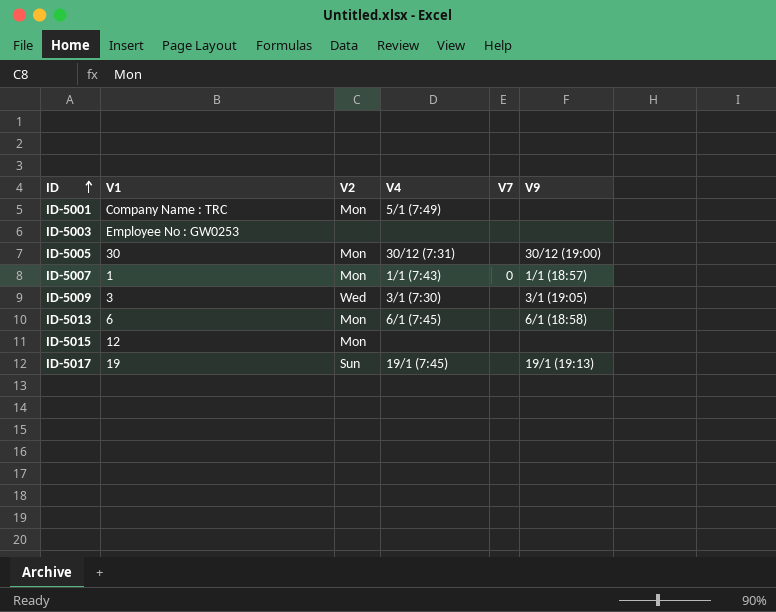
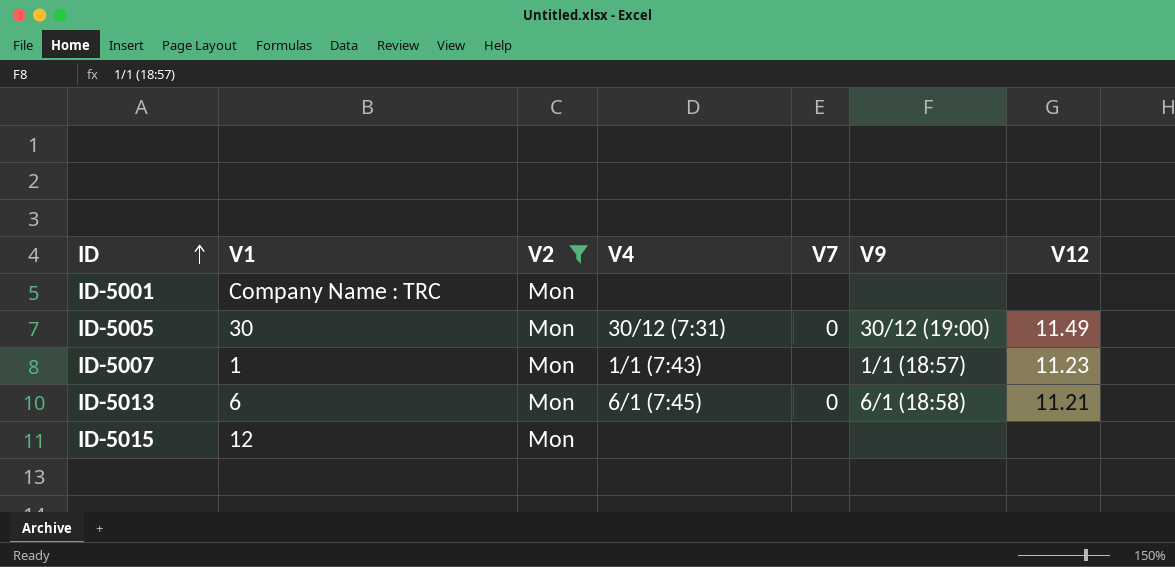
filter: none -> V2 = Mon
column V12 | position: none -> 7
ID-5001 | V4: 5/1 (7:49) -> none
ID-5005 | V7: none -> 0
ID-5007 | V7: 0 -> none
ID-5013 | V7: none -> 0

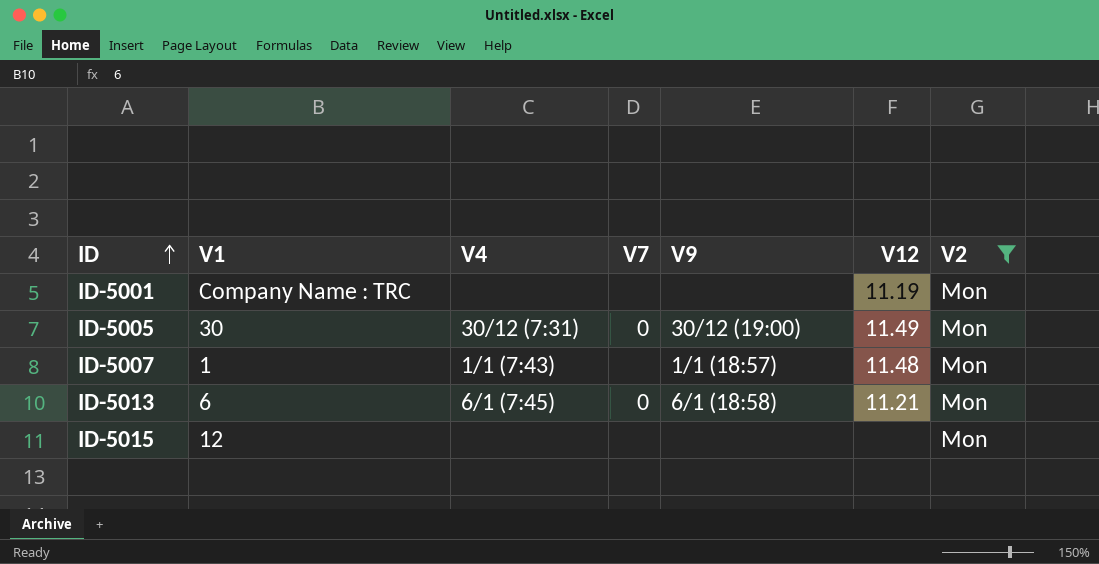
column V2 | position: 3 -> 7
ID-5001 | V12: none -> 11.19
ID-5007 | V12: 11.23 -> 11.48

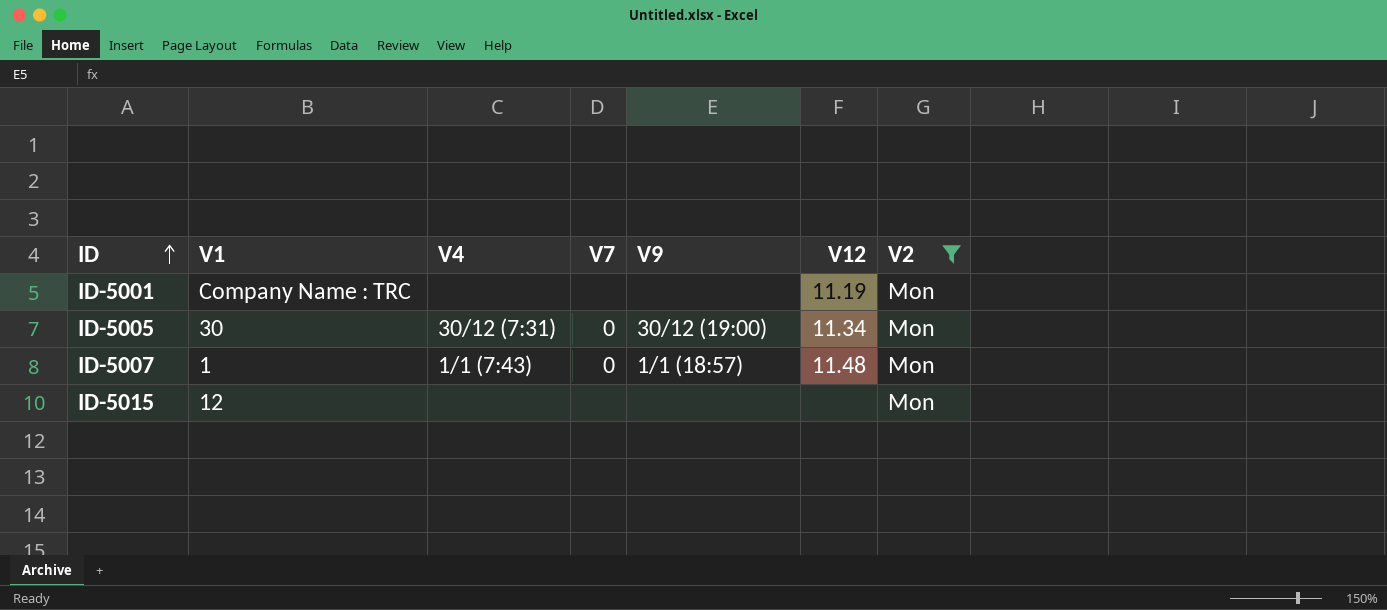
row ID-5013: 6 | 6/1 (7:45) | 0 | 6/1 (18:58) | 11.21 | Mon -> none
ID-5005 | V12: 11.49 -> 11.34
ID-5007 | V7: none -> 0

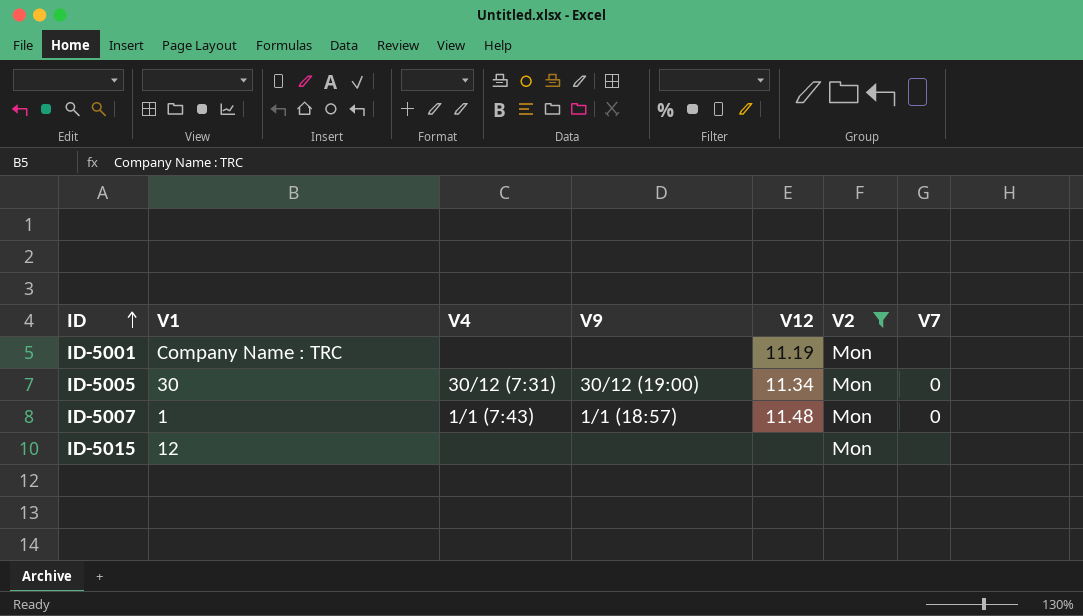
column V7 | position: 4 -> 7

